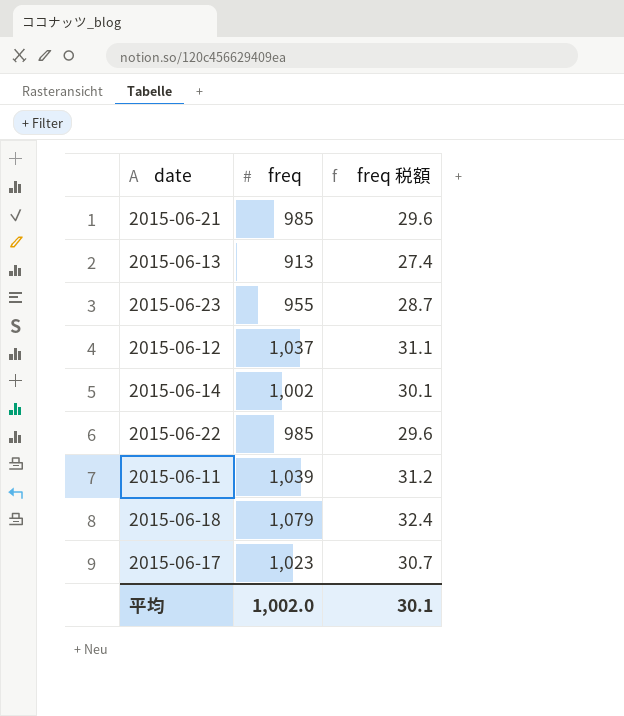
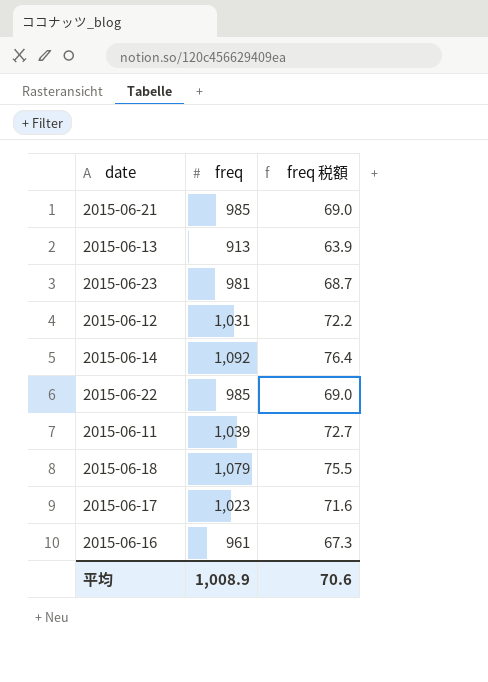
column freq 税額 | formula: [freq] * 0.03 -> [freq] * 0.07
2015-06-23 | freq: 955 -> 981
2015-06-12 | freq: 1,037 -> 1,031
2015-06-14 | freq: 1,002 -> 1,092
row 2015-06-16: none -> 961 | 67.3
平均 | freq: 1,002.0 -> 1,008.9
平均 | freq 税額: 30.1 -> 70.6

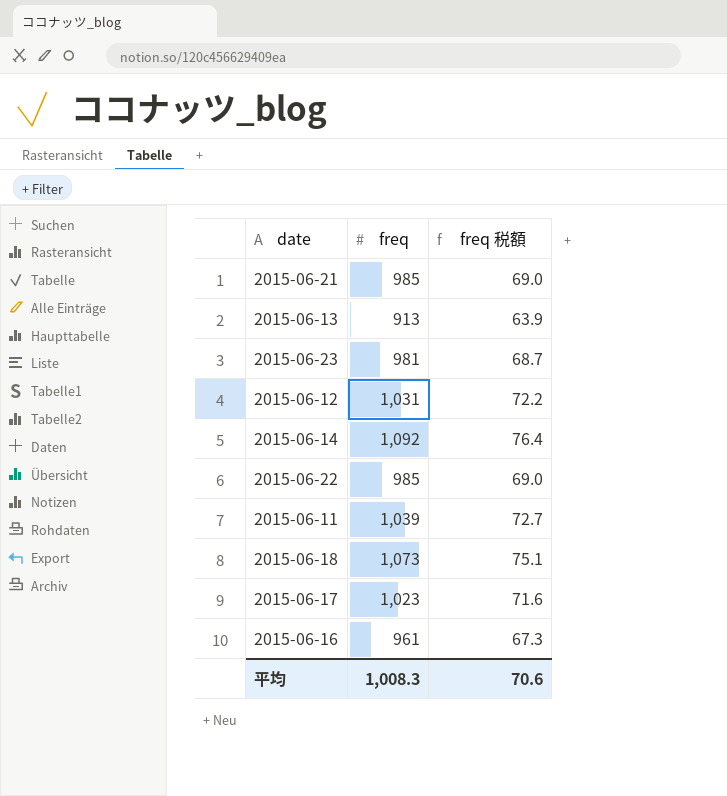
2015-06-18 | freq: 1,079 -> 1,073
2015-06-18 | freq 税額: 75.5 -> 75.1
平均 | freq: 1,008.9 -> 1,008.3

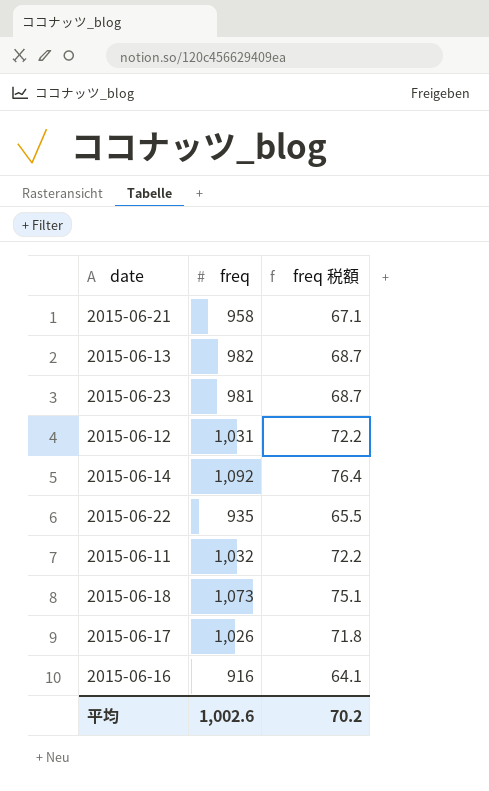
2015-06-21 | freq: 985 -> 958
2015-06-21 | freq 税額: 69.0 -> 67.1
2015-06-13 | freq: 913 -> 982
2015-06-13 | freq 税額: 63.9 -> 68.7
2015-06-22 | freq: 985 -> 935
2015-06-22 | freq 税額: 69.0 -> 65.5
2015-06-11 | freq: 1,039 -> 1,032
2015-06-11 | freq 税額: 72.7 -> 72.2
2015-06-17 | freq: 1,023 -> 1,026
2015-06-17 | freq 税額: 71.6 -> 71.8
2015-06-16 | freq: 961 -> 916
2015-06-16 | freq 税額: 67.3 -> 64.1
平均 | freq: 1,008.3 -> 1,002.6
平均 | freq 税額: 70.6 -> 70.2

